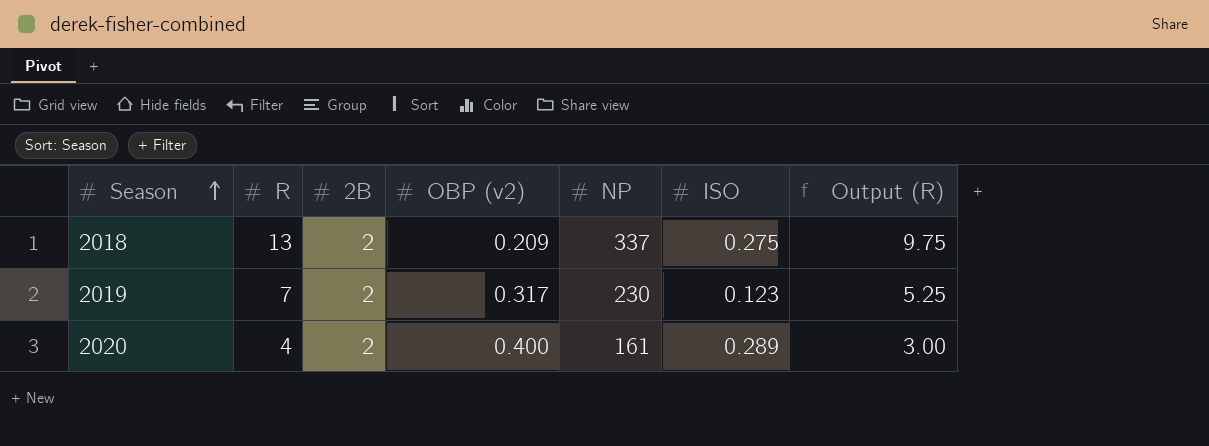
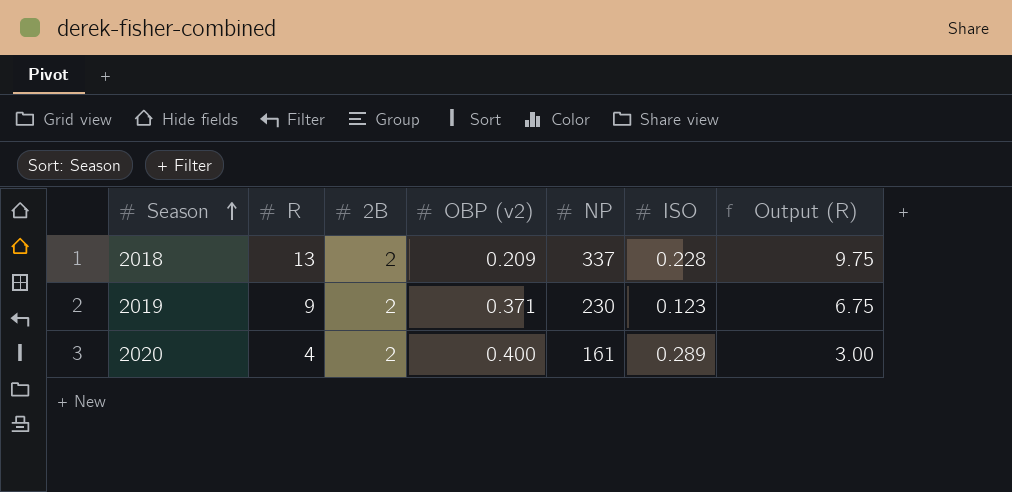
2018 | ISO: 0.275 -> 0.228
2019 | R: 7 -> 9
2019 | OBP (v2): 0.317 -> 0.371
2019 | Output (R): 5.25 -> 6.75

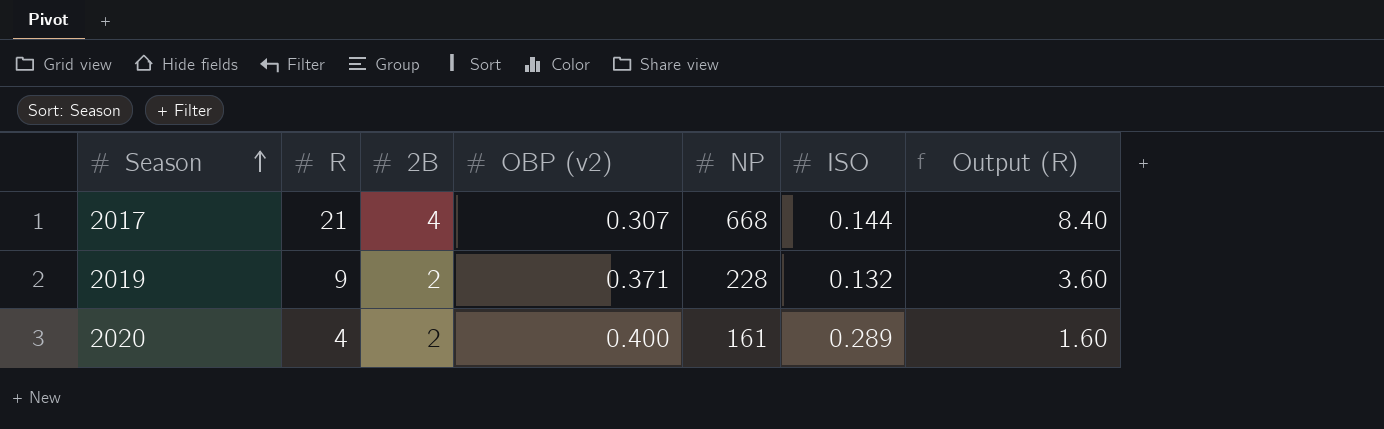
column Output (R) | formula: [R] * 0.75 -> [R] * 0.4
row 2018: 13 | 2 | 0.209 | 337 | 0.228 | 9.75 -> none
row 2017: none -> 21 | 4 | 0.307 | 668 | 0.144 | 8.40
2019 | NP: 230 -> 228
2019 | ISO: 0.123 -> 0.132

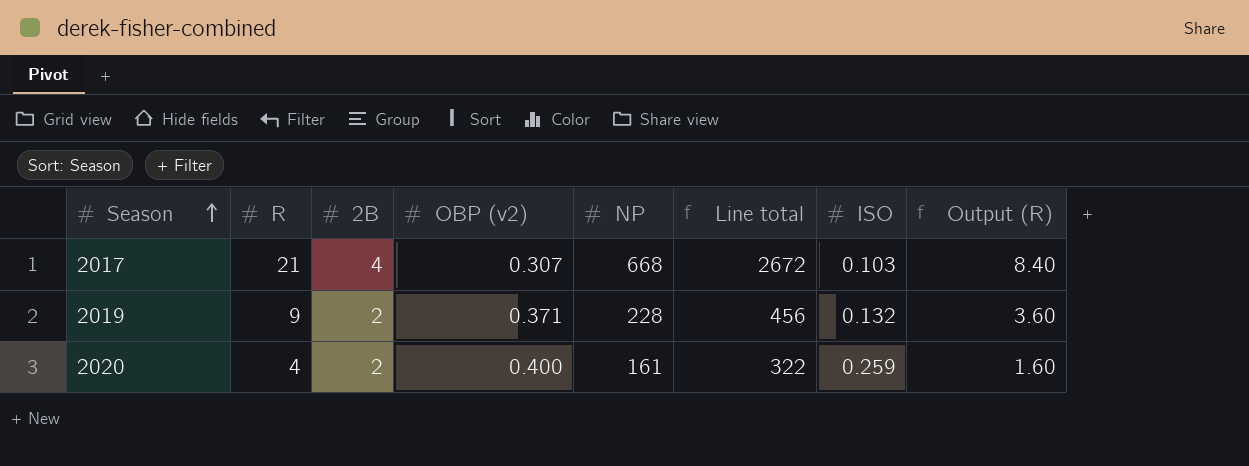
column Line total | formula: none -> [2B] * [NP]
2017 | ISO: 0.144 -> 0.103
2020 | ISO: 0.289 -> 0.259

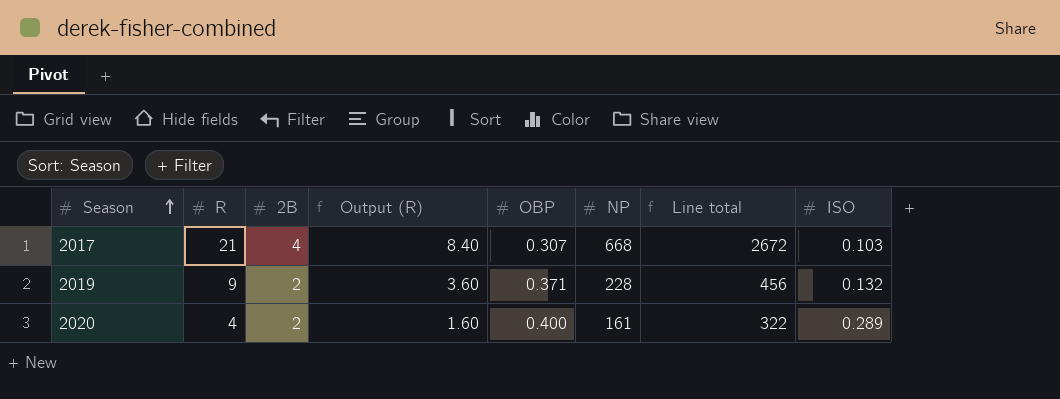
column Output (R) | position: 8 -> 4
column name: OBP (v2) -> OBP
2020 | ISO: 0.259 -> 0.289

